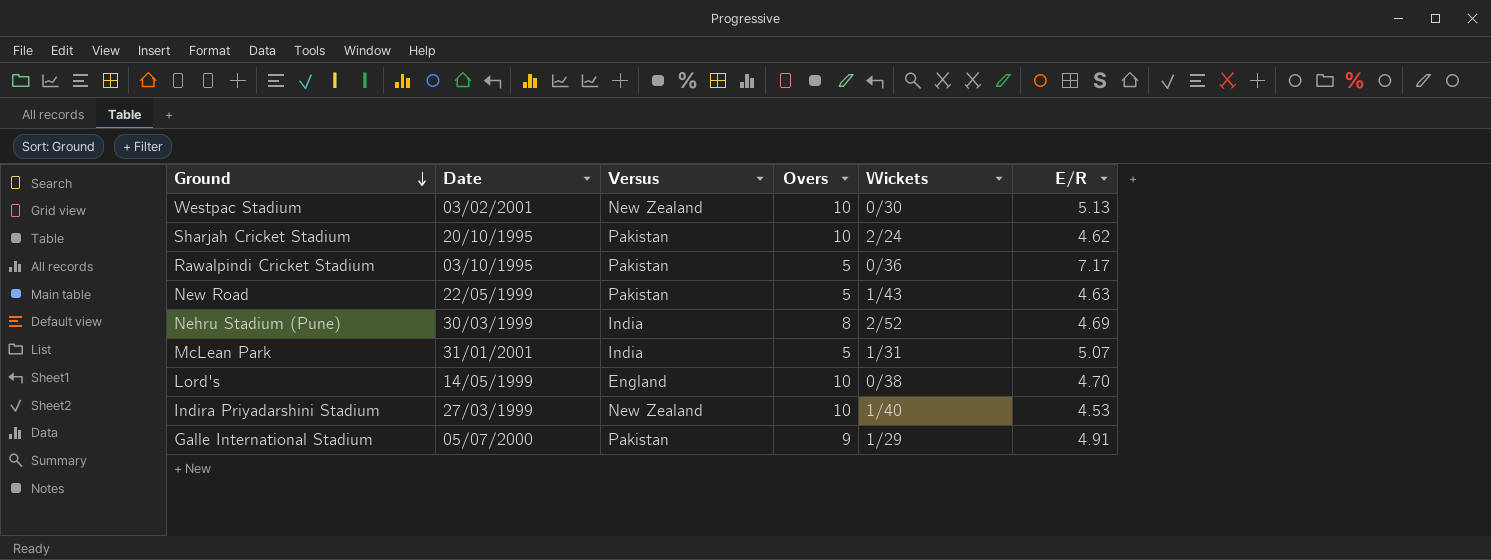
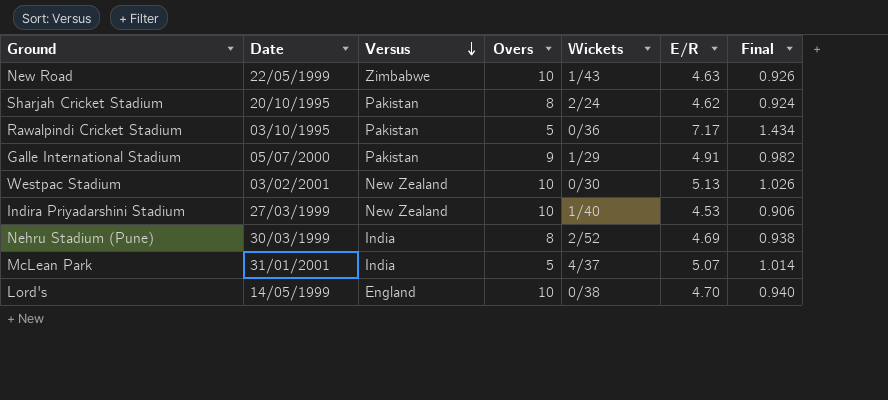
row order: Ground descending -> Versus descending
column Final | formula: none -> [E/R] * 0.2
New Road | Versus: Pakistan -> Zimbabwe
New Road | Overs: 5 -> 10
Sharjah Cricket Stadium | Overs: 10 -> 8
McLean Park | Wickets: 1/31 -> 4/37

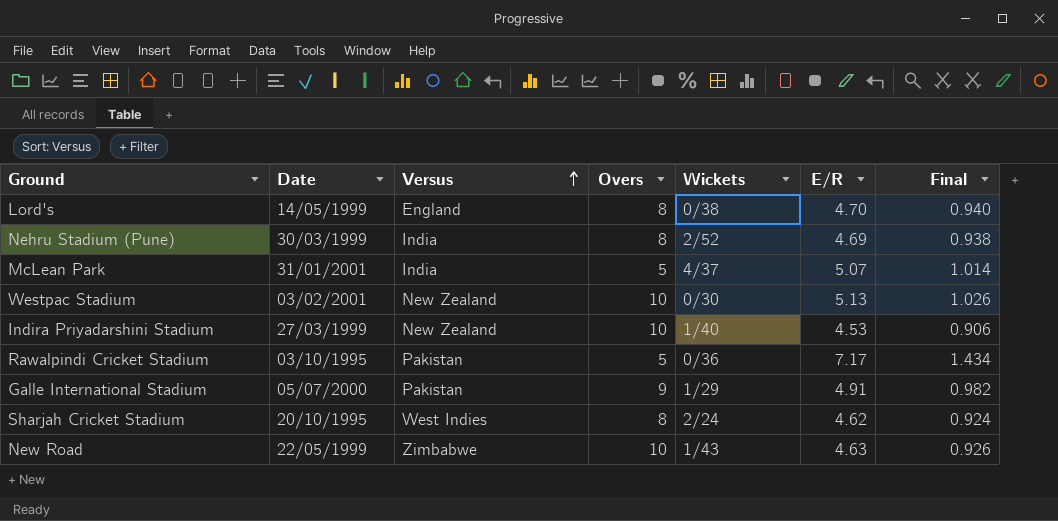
row order: Versus descending -> Versus ascending
Lord's | Overs: 10 -> 8
Sharjah Cricket Stadium | Versus: Pakistan -> West Indies

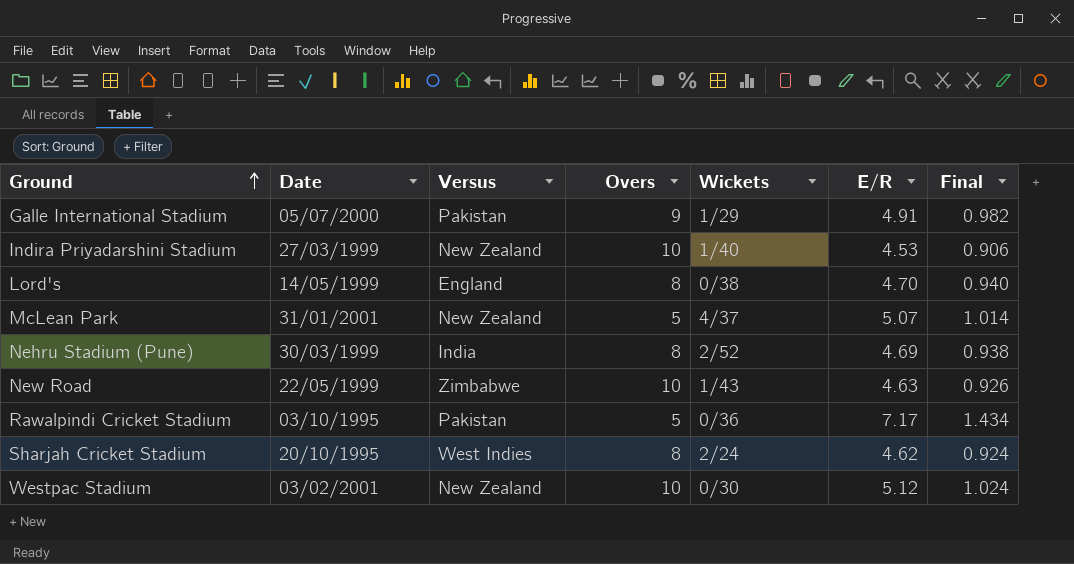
row order: Versus ascending -> Ground ascending
McLean Park | Versus: India -> New Zealand
Westpac Stadium | E/R: 5.13 -> 5.12
Westpac Stadium | Final: 1.026 -> 1.024

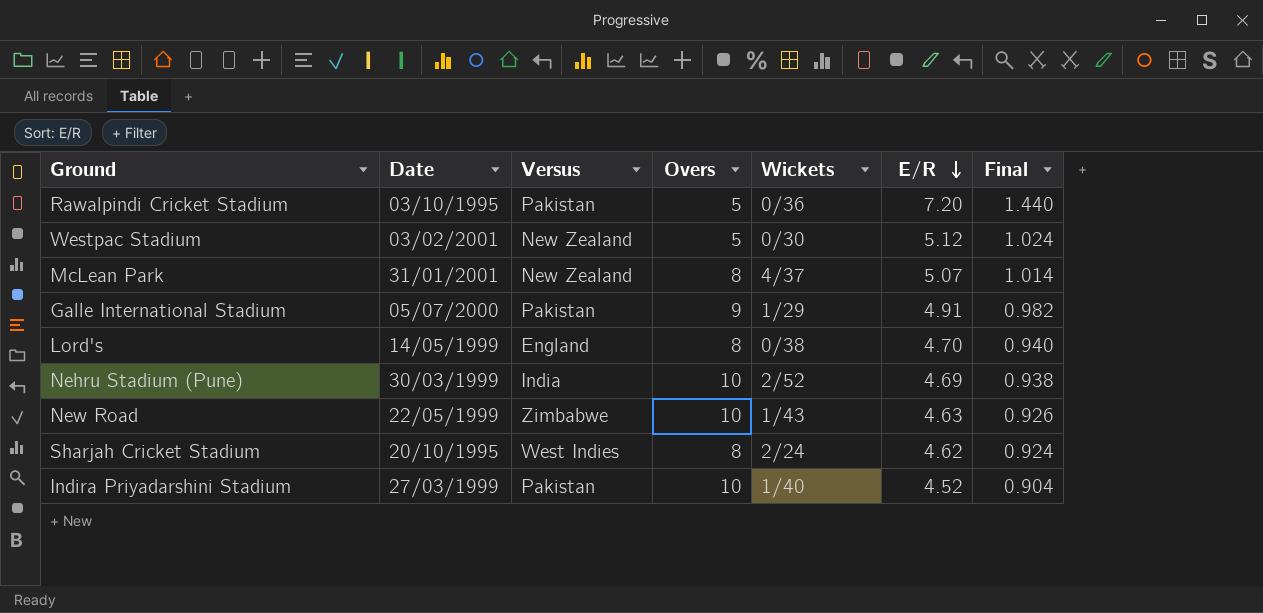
row order: Ground ascending -> E/R descending
Rawalpindi Cricket Stadium | E/R: 7.17 -> 7.20
Rawalpindi Cricket Stadium | Final: 1.434 -> 1.440
Westpac Stadium | Overs: 10 -> 5
McLean Park | Overs: 5 -> 8
Nehru Stadium (Pune) | Overs: 8 -> 10
Indira Priyadarshini Stadium | Versus: New Zealand -> Pakistan
Indira Priyadarshini Stadium | E/R: 4.53 -> 4.52
Indira Priyadarshini Stadium | Final: 0.906 -> 0.904

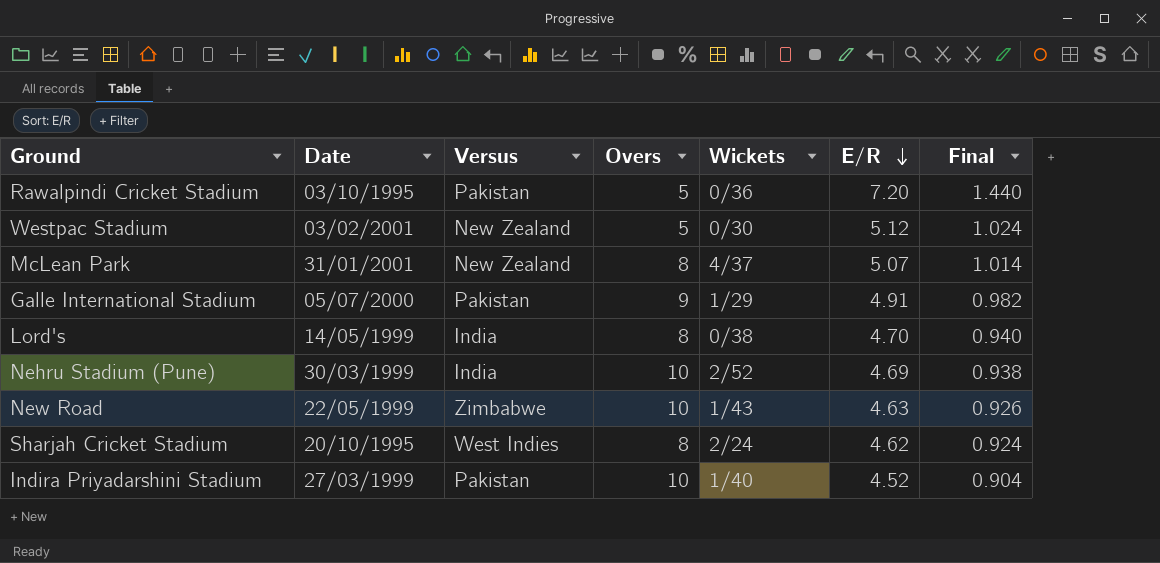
Lord's | Versus: England -> India

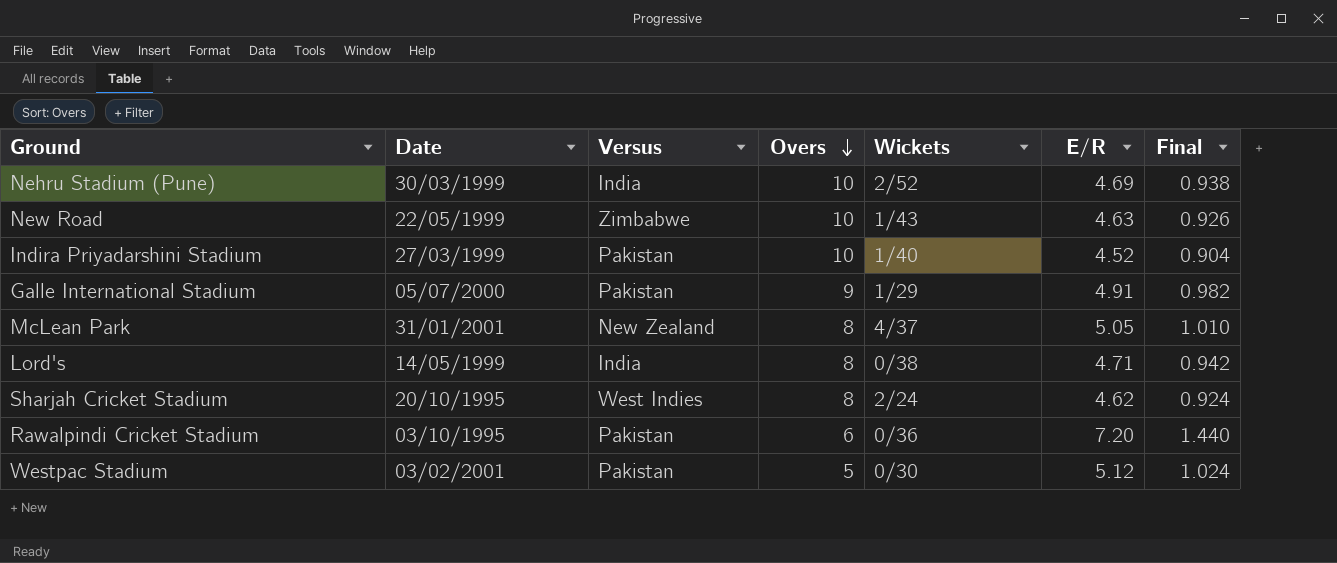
row order: E/R descending -> Overs descending
McLean Park | E/R: 5.07 -> 5.05
McLean Park | Final: 1.014 -> 1.010
Lord's | E/R: 4.70 -> 4.71
Lord's | Final: 0.940 -> 0.942
Rawalpindi Cricket Stadium | Overs: 5 -> 6
Westpac Stadium | Versus: New Zealand -> Pakistan

